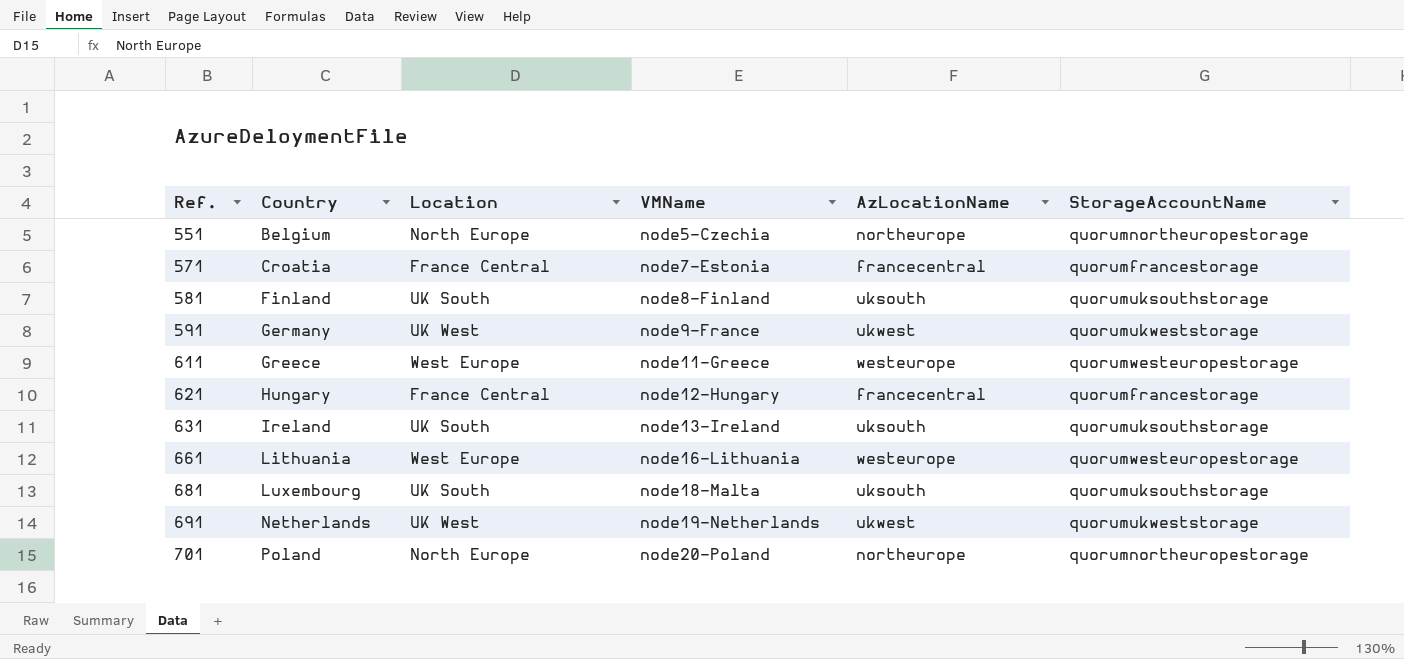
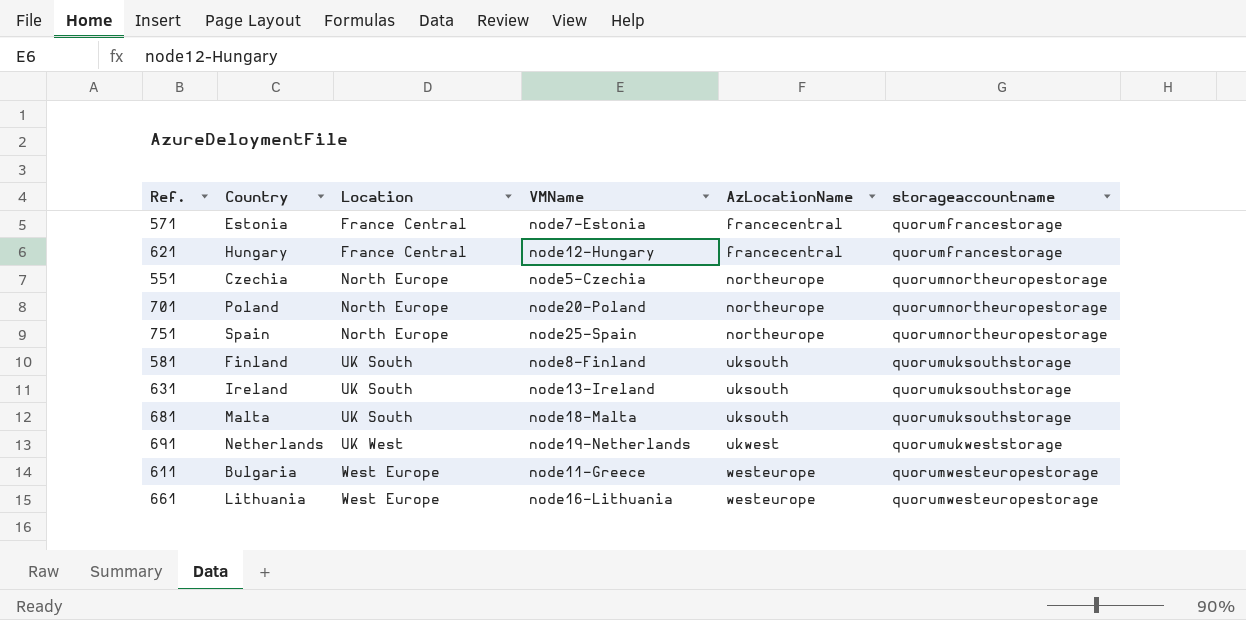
row order: Ref. ascending -> Location ascending
column name: StorageAccountName -> storageaccountname
row 591: Germany | UK West | node9-France | ukwest | quorumukweststorage -> none
571 | Country: Croatia -> Estonia
551 | Country: Belgium -> Czechia
row 751: none -> Spain | North Europe | node25-Spain | northeurope | quorumnortheuropestorage
681 | Country: Luxembourg -> Malta
611 | Country: Greece -> Bulgaria

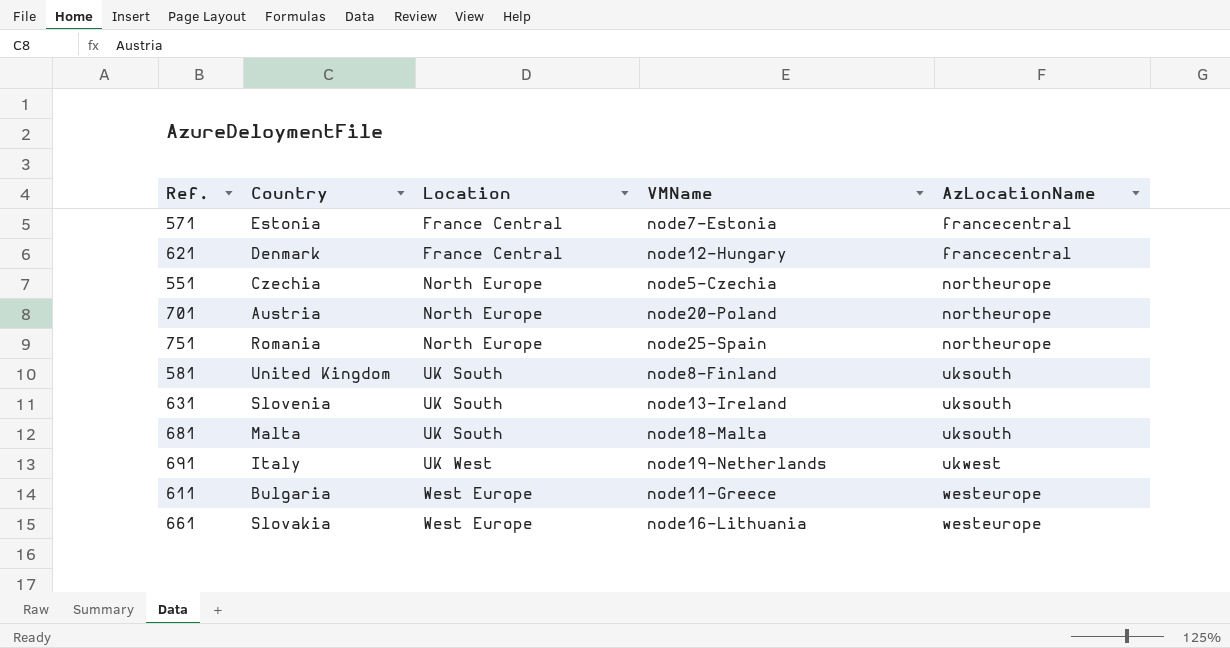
column storageaccountname | position: 6 -> none
621 | Country: Hungary -> Denmark
701 | Country: Poland -> Austria
751 | Country: Spain -> Romania
581 | Country: Finland -> United Kingdom
631 | Country: Ireland -> Slovenia
691 | Country: Netherlands -> Italy
661 | Country: Lithuania -> Slovakia

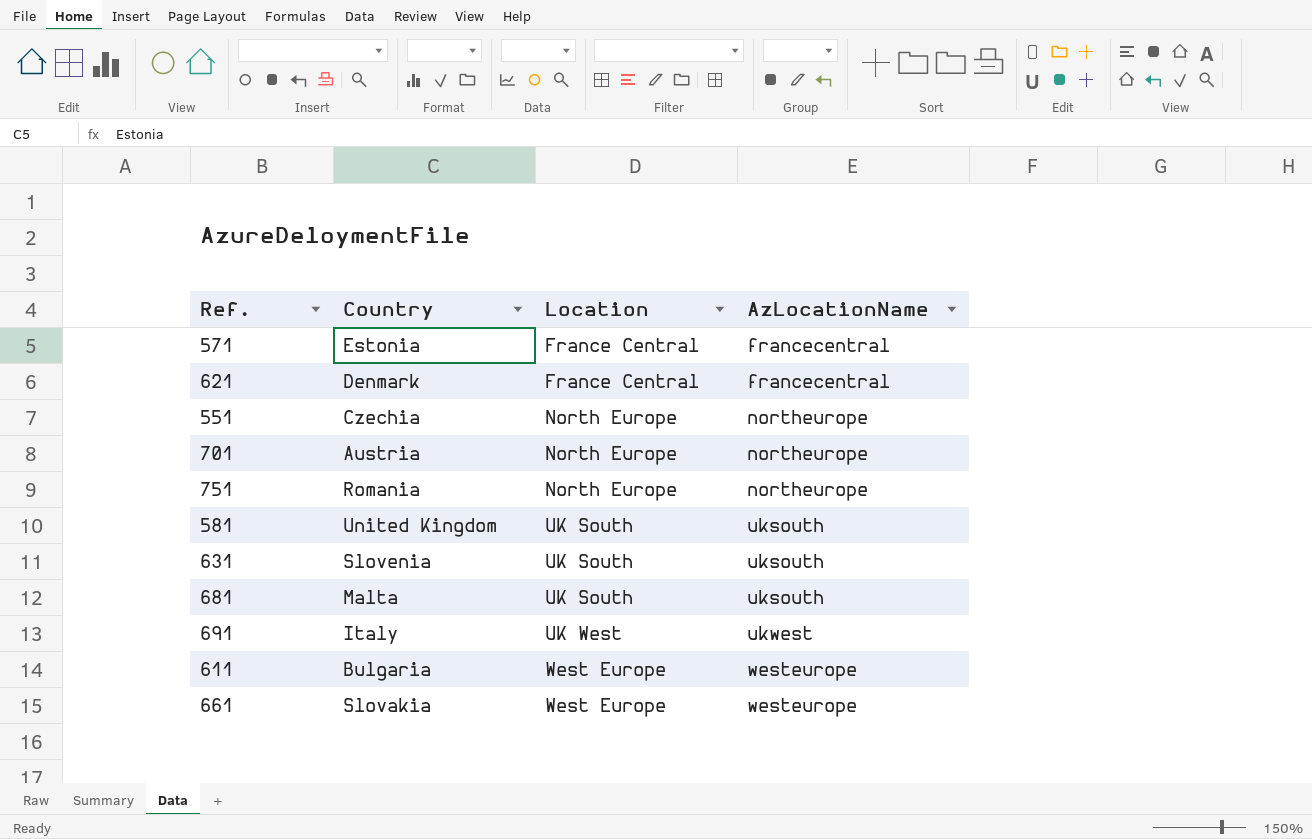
column VMName | position: 4 -> none

